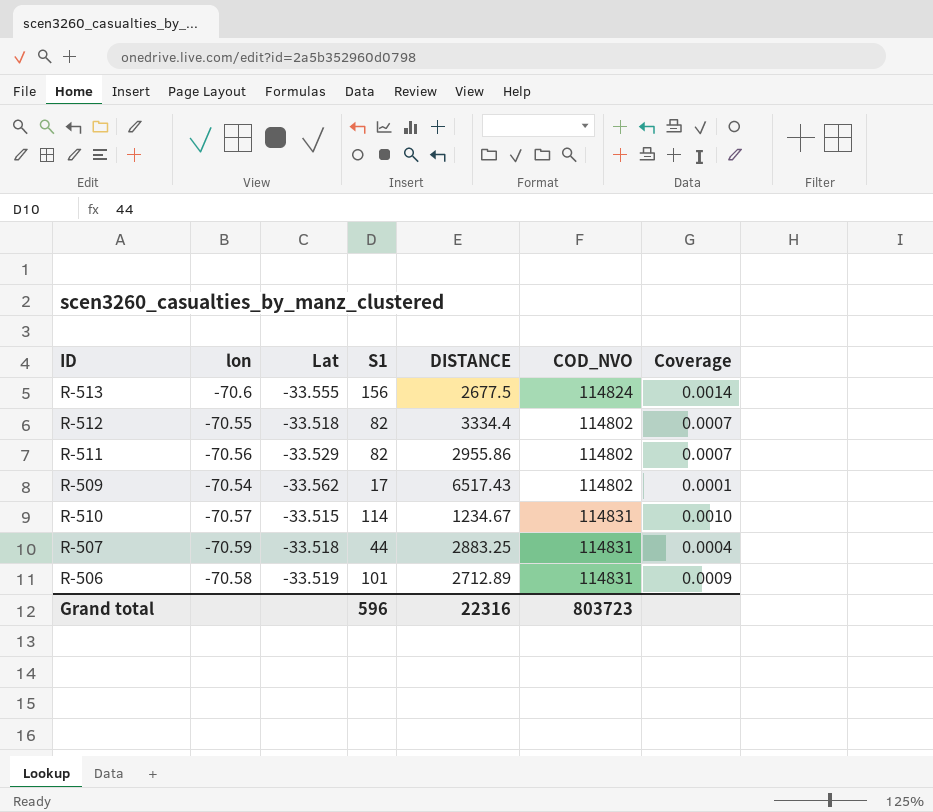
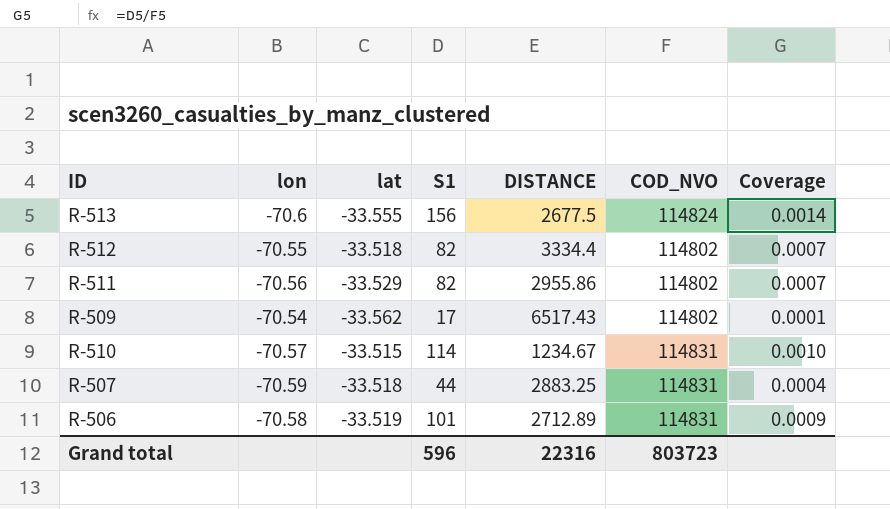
column name: Lat -> lat

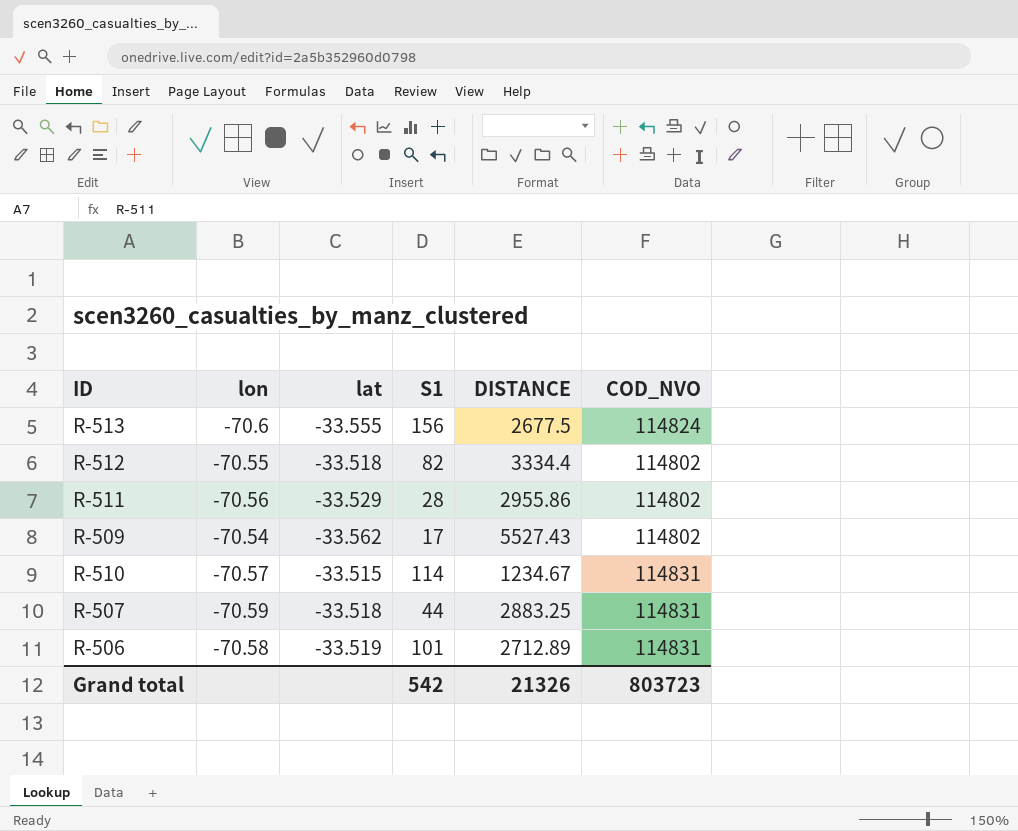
column Coverage | formula: [S1] / [COD_NVO] -> none
R-511 | S1: 82 -> 28
R-509 | DISTANCE: 6517.43 -> 5527.43
Grand total | S1: 596 -> 542
Grand total | DISTANCE: 22316 -> 21326

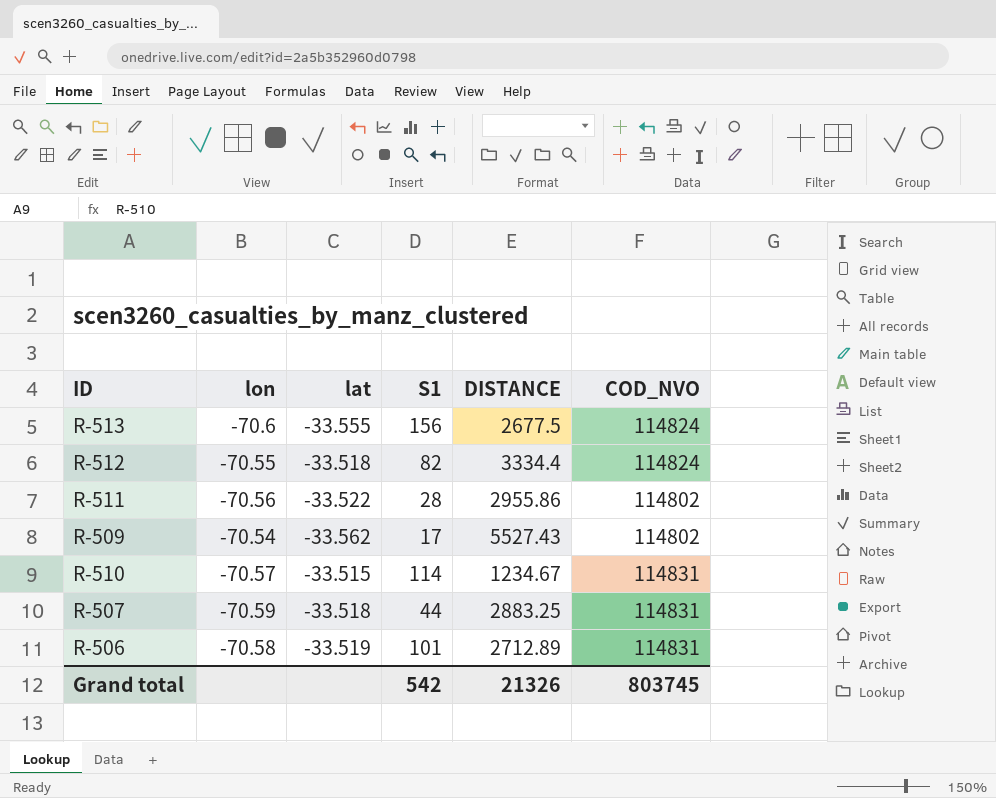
R-512 | COD_NVO: 114802 -> 114824
R-511 | lat: -33.529 -> -33.522
Grand total | COD_NVO: 803723 -> 803745

